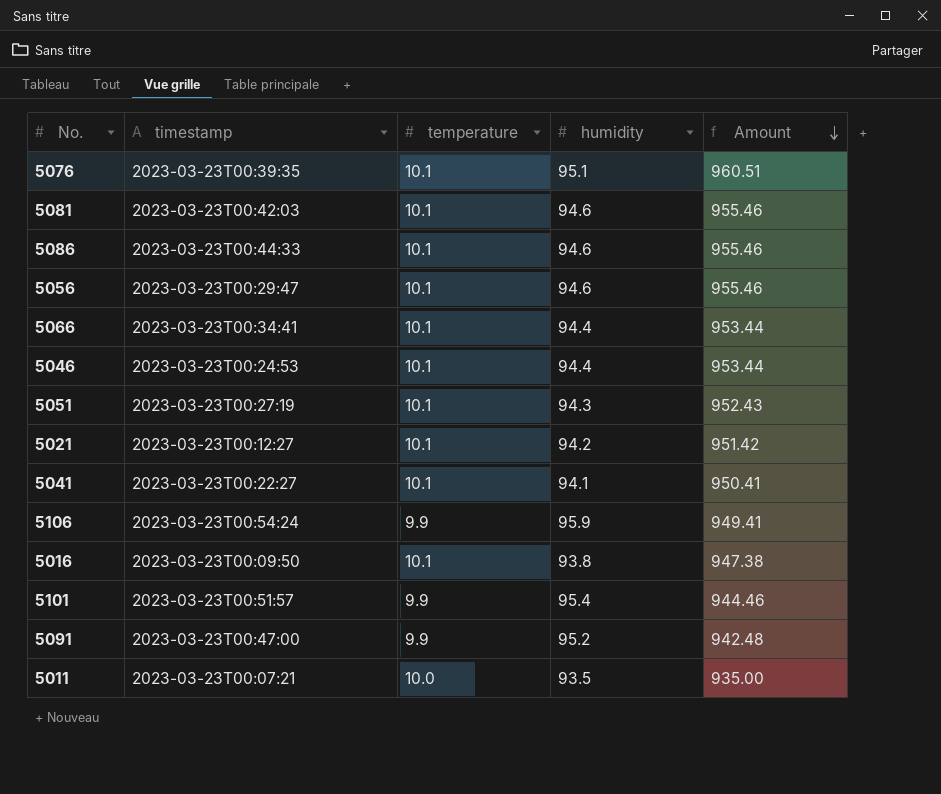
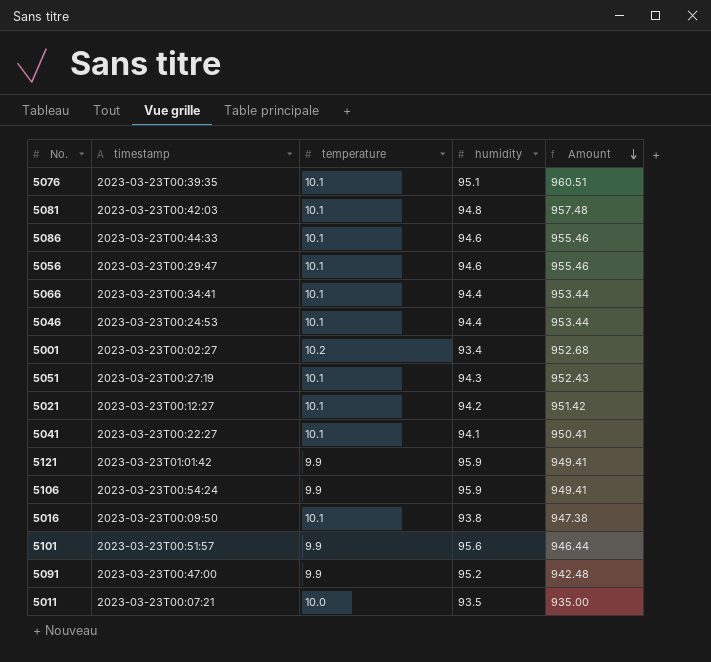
5081 | humidity: 94.6 -> 94.8
5081 | Amount: 955.46 -> 957.48
row 5001: none -> 2023-03-23T00:02:27 | 10.2 | 93.4 | 952.68
row 5121: none -> 2023-03-23T01:01:42 | 9.9 | 95.9 | 949.41
5101 | humidity: 95.4 -> 95.6
5101 | Amount: 944.46 -> 946.44

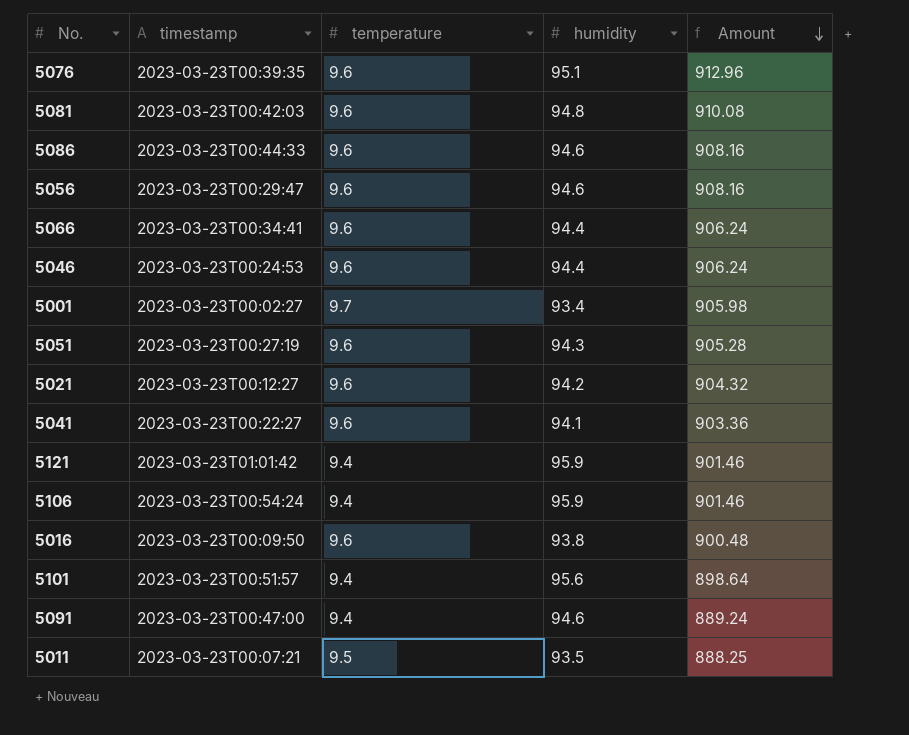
5076 | temperature: 10.1 -> 9.6
5076 | Amount: 960.51 -> 912.96
5081 | temperature: 10.1 -> 9.6
5081 | Amount: 957.48 -> 910.08
5086 | temperature: 10.1 -> 9.6
5086 | Amount: 955.46 -> 908.16
5056 | temperature: 10.1 -> 9.6
5056 | Amount: 955.46 -> 908.16
5066 | temperature: 10.1 -> 9.6
5066 | Amount: 953.44 -> 906.24
5046 | temperature: 10.1 -> 9.6
5046 | Amount: 953.44 -> 906.24
5001 | temperature: 10.2 -> 9.7
5001 | Amount: 952.68 -> 905.98
5051 | temperature: 10.1 -> 9.6
5051 | Amount: 952.43 -> 905.28
5021 | temperature: 10.1 -> 9.6
5021 | Amount: 951.42 -> 904.32
5041 | temperature: 10.1 -> 9.6
5041 | Amount: 950.41 -> 903.36
5121 | temperature: 9.9 -> 9.4
5121 | Amount: 949.41 -> 901.46
5106 | temperature: 9.9 -> 9.4
5106 | Amount: 949.41 -> 901.46
5016 | temperature: 10.1 -> 9.6
5016 | Amount: 947.38 -> 900.48
5101 | temperature: 9.9 -> 9.4
5101 | Amount: 946.44 -> 898.64
5091 | temperature: 9.9 -> 9.4
5091 | humidity: 95.2 -> 94.6
5091 | Amount: 942.48 -> 889.24
5011 | temperature: 10.0 -> 9.5
5011 | Amount: 935.00 -> 888.25

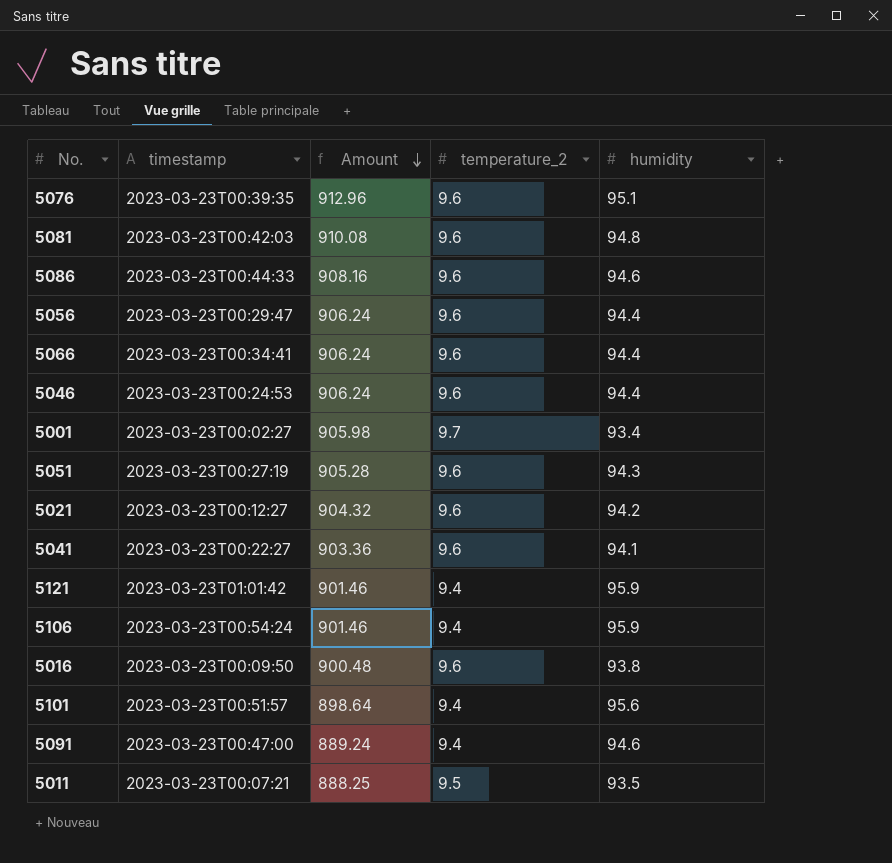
column Amount | position: 5 -> 3
column name: temperature -> temperature_2
5056 | Amount: 908.16 -> 906.24
5056 | humidity: 94.6 -> 94.4

